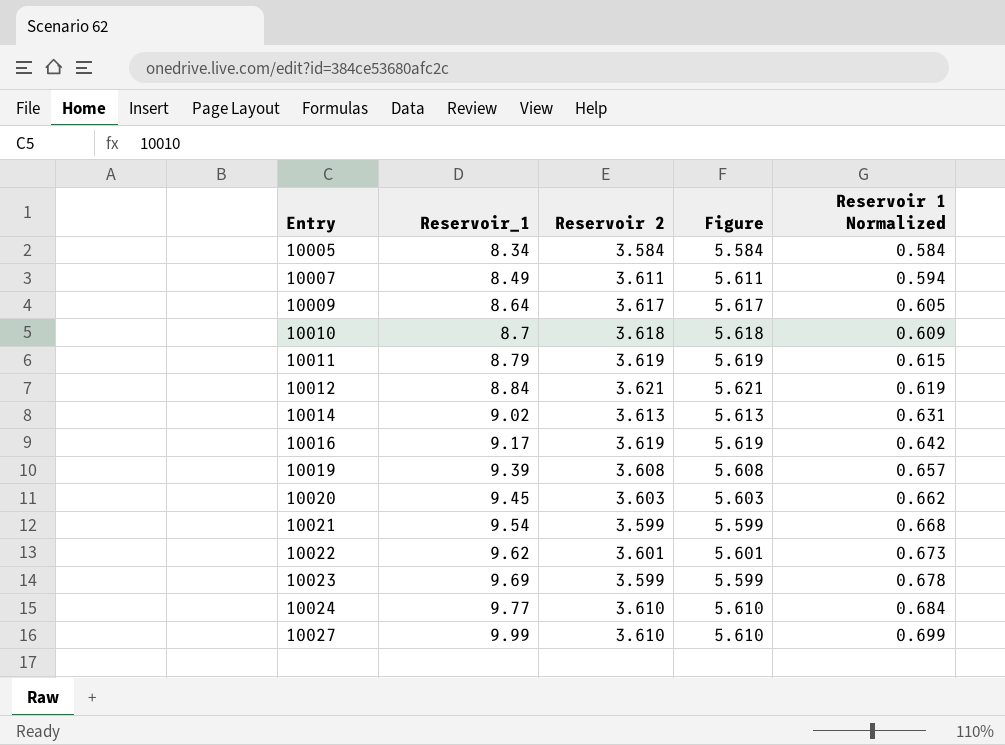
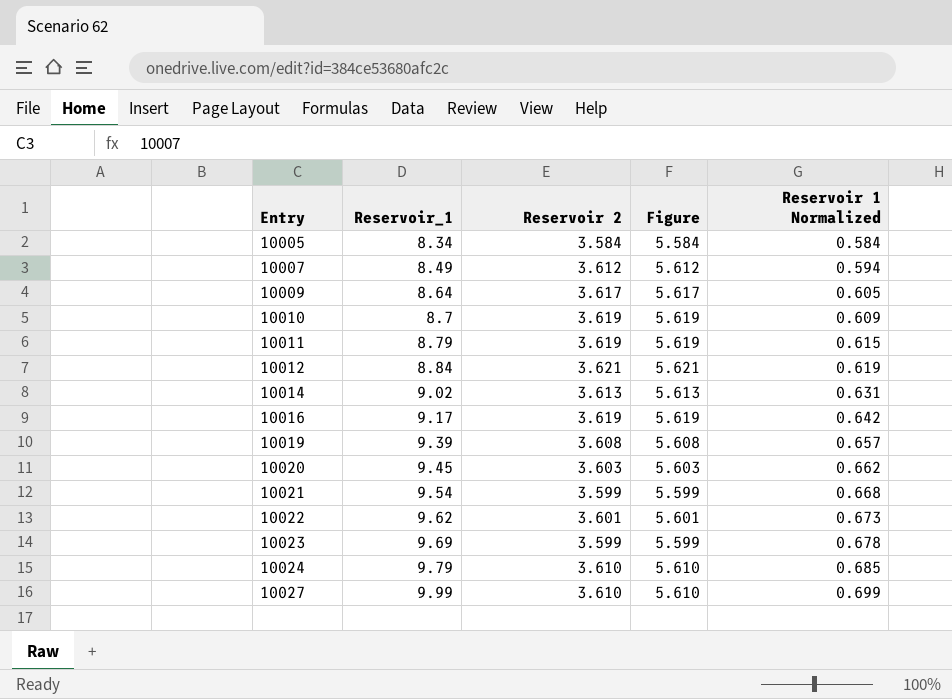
10007 | Reservoir 2: 3.611 -> 3.612
10007 | Figure: 5.611 -> 5.612
10010 | Reservoir 2: 3.618 -> 3.619
10010 | Figure: 5.618 -> 5.619
10024 | Reservoir_1: 9.77 -> 9.79
10024 | Reservoir 1 Normalized: 0.684 -> 0.685

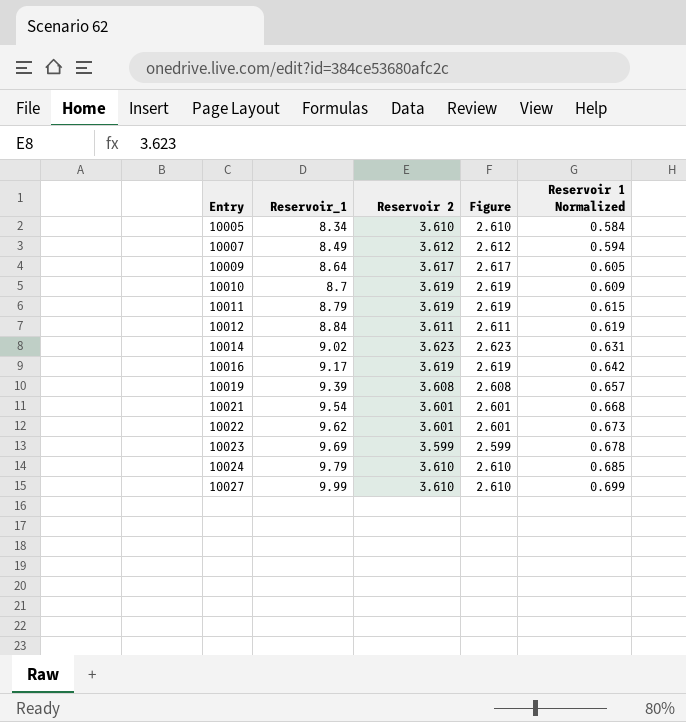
column Figure | formula: [Reservoir 2] + 2 -> [Reservoir 2] - 1
row 10020: 9.45 | 3.603 | 5.603 | 0.662 -> none
10005 | Reservoir 2: 3.584 -> 3.610
10012 | Reservoir 2: 3.621 -> 3.611
10014 | Reservoir 2: 3.613 -> 3.623
10021 | Reservoir 2: 3.599 -> 3.601

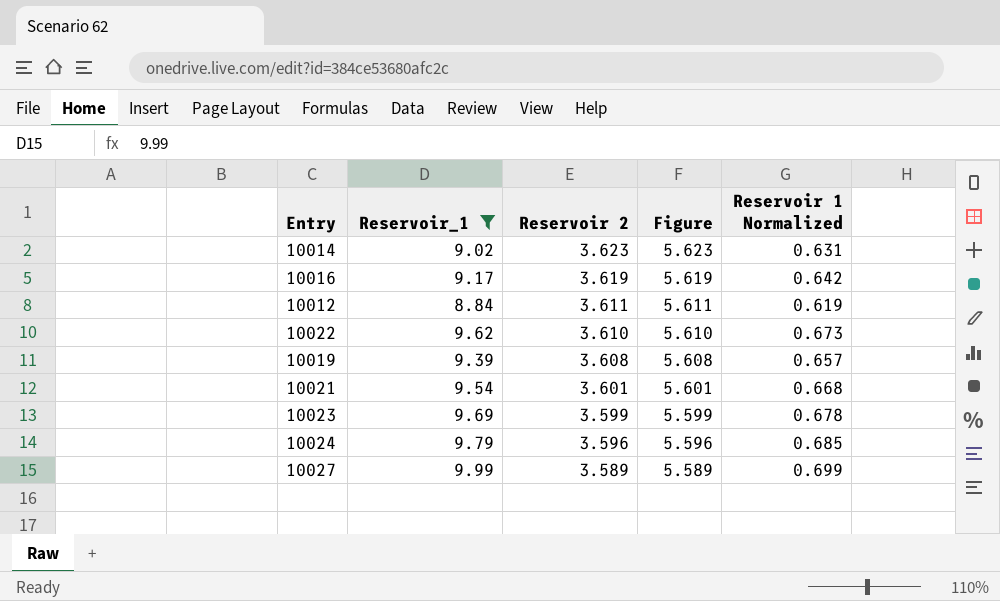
filter: none -> Reservoir_1 >= 8.84
row order: Entry ascending -> Reservoir 2 descending
column Figure | formula: [Reservoir 2] - 1 -> [Reservoir 2] + 2
10022 | Reservoir 2: 3.601 -> 3.610
10024 | Reservoir 2: 3.610 -> 3.596
10027 | Reservoir 2: 3.610 -> 3.589

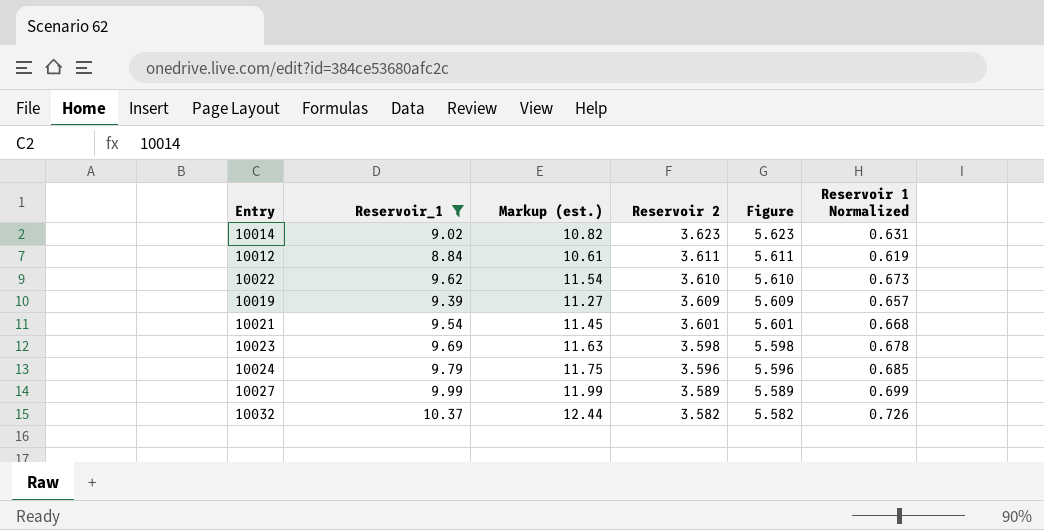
column Markup (est.) | formula: none -> [Reservoir_1] * 1.2
row 10016: 9.17 | 3.619 | 5.619 | 0.642 -> none
10019 | Reservoir 2: 3.608 -> 3.609
10019 | Figure: 5.608 -> 5.609
10023 | Reservoir 2: 3.599 -> 3.598
10023 | Figure: 5.599 -> 5.598
row 10032: none -> 10.37 | 12.44 | 3.582 | 5.582 | 0.726

